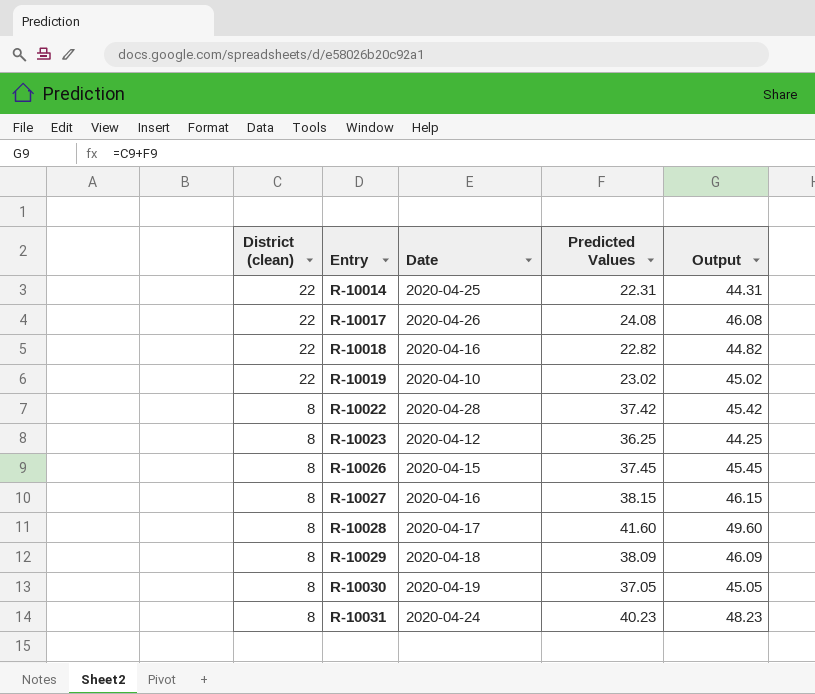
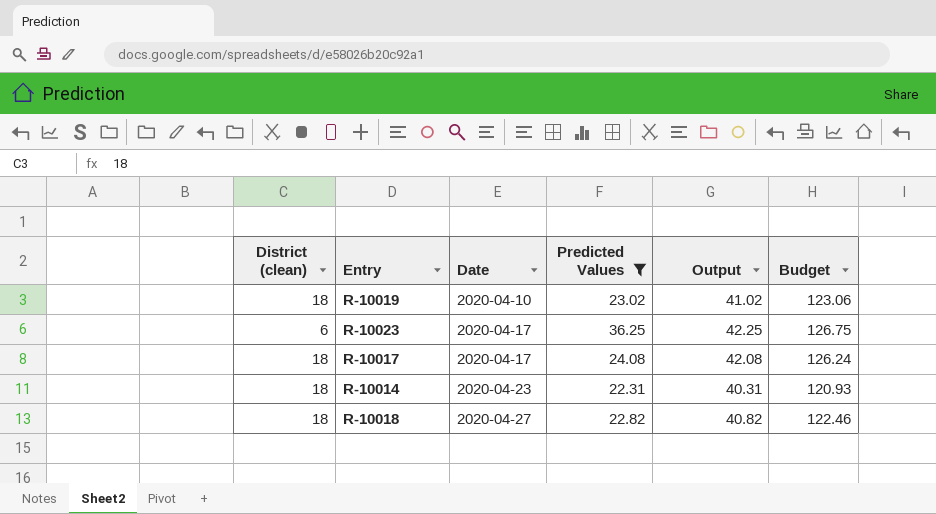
filter: none -> Predicted Values <= 36.25
row order: District (clean) descending -> Date ascending
column Budget | formula: none -> [Output] * 3
R-10019 | District (clean): 22 -> 18
R-10019 | Output: 45.02 -> 41.02
R-10023 | District (clean): 8 -> 6
R-10023 | Date: 2020-04-12 -> 2020-04-17
R-10023 | Output: 44.25 -> 42.25
R-10017 | District (clean): 22 -> 18
R-10017 | Date: 2020-04-26 -> 2020-04-17
R-10017 | Output: 46.08 -> 42.08
R-10014 | District (clean): 22 -> 18
R-10014 | Date: 2020-04-25 -> 2020-04-23
R-10014 | Output: 44.31 -> 40.31
R-10018 | District (clean): 22 -> 18
R-10018 | Date: 2020-04-16 -> 2020-04-27
R-10018 | Output: 44.82 -> 40.82

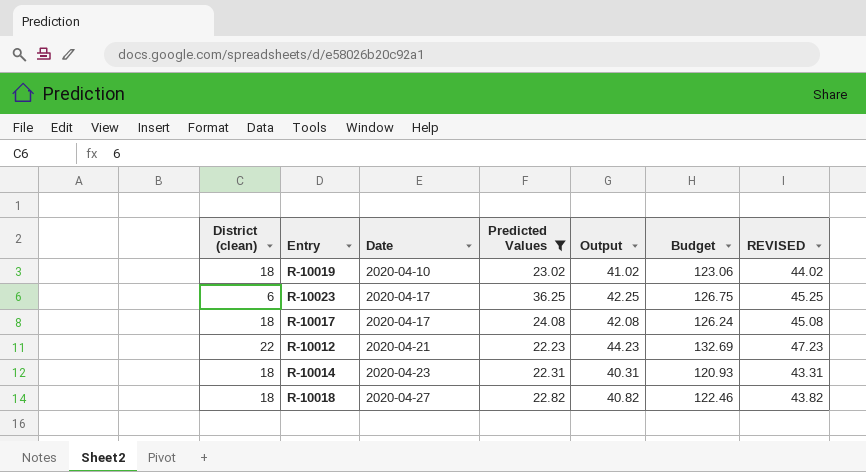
column REVISED | formula: none -> [Output] + 3
row R-10012: none -> 22 | 2020-04-21 | 22.23 | 44.23 | 132.69 | 47.23

